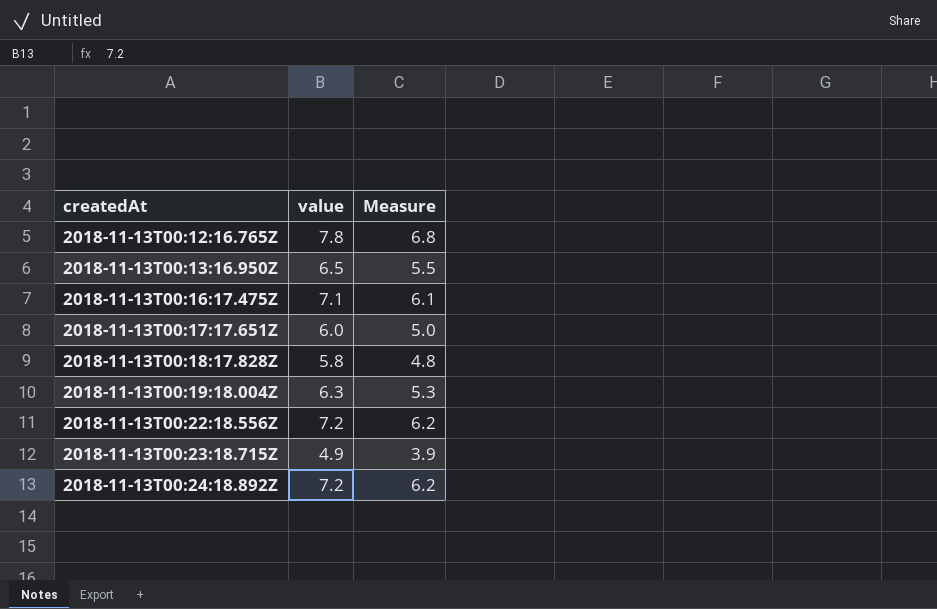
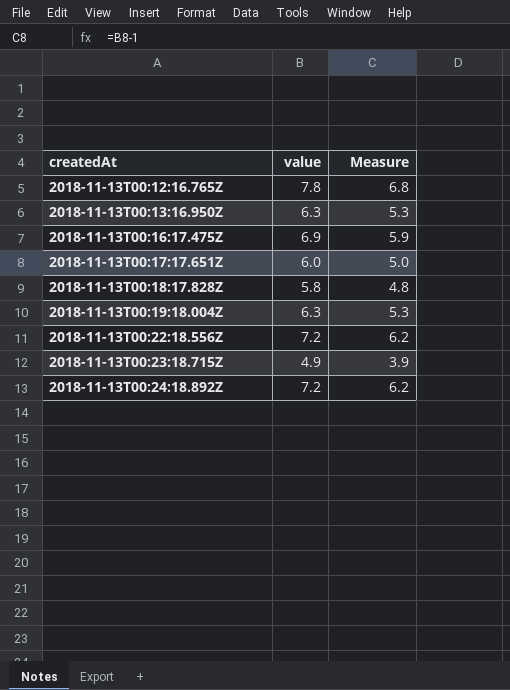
2018-11-13T00:13:16.950Z | value: 6.5 -> 6.3
2018-11-13T00:13:16.950Z | Measure: 5.5 -> 5.3
2018-11-13T00:16:17.475Z | value: 7.1 -> 6.9
2018-11-13T00:16:17.475Z | Measure: 6.1 -> 5.9

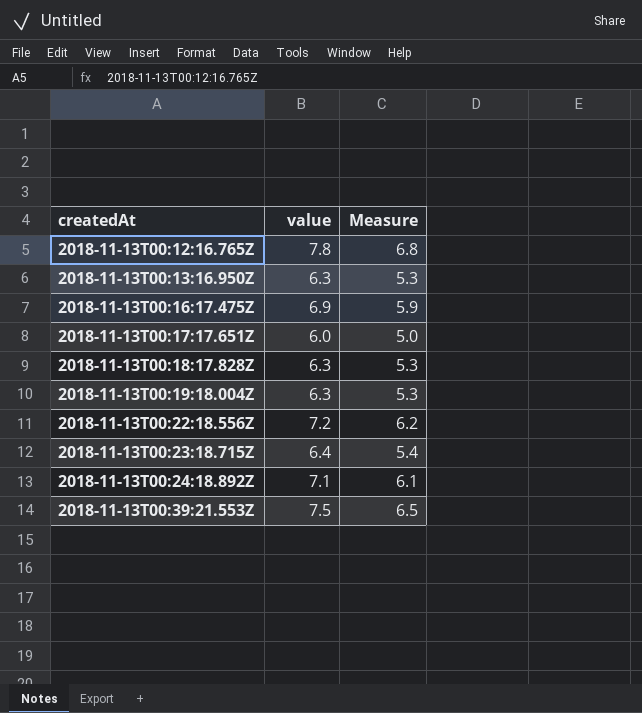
2018-11-13T00:18:17.828Z | value: 5.8 -> 6.3
2018-11-13T00:18:17.828Z | Measure: 4.8 -> 5.3
2018-11-13T00:23:18.715Z | value: 4.9 -> 6.4
2018-11-13T00:23:18.715Z | Measure: 3.9 -> 5.4
2018-11-13T00:24:18.892Z | value: 7.2 -> 7.1
2018-11-13T00:24:18.892Z | Measure: 6.2 -> 6.1
row 2018-11-13T00:39:21.553Z: none -> 7.5 | 6.5

